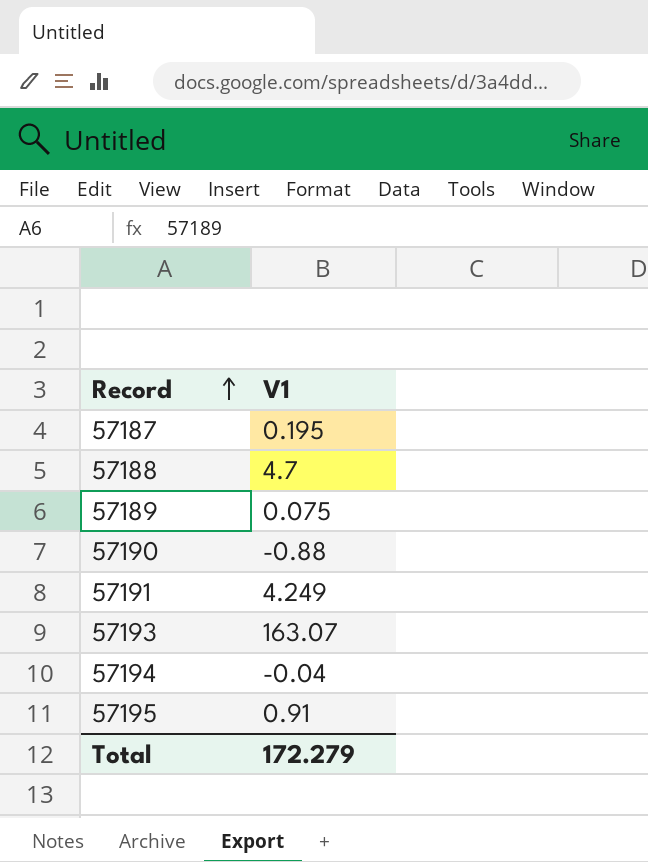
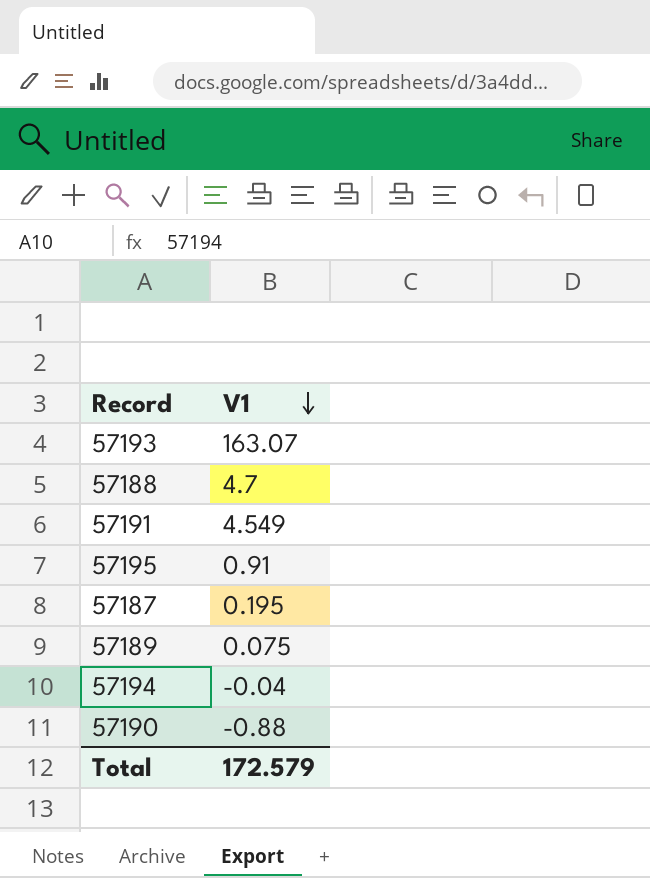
row order: Record ascending -> V1 descending
57191 | V1: 4.249 -> 4.549
Total | V1: 172.279 -> 172.579

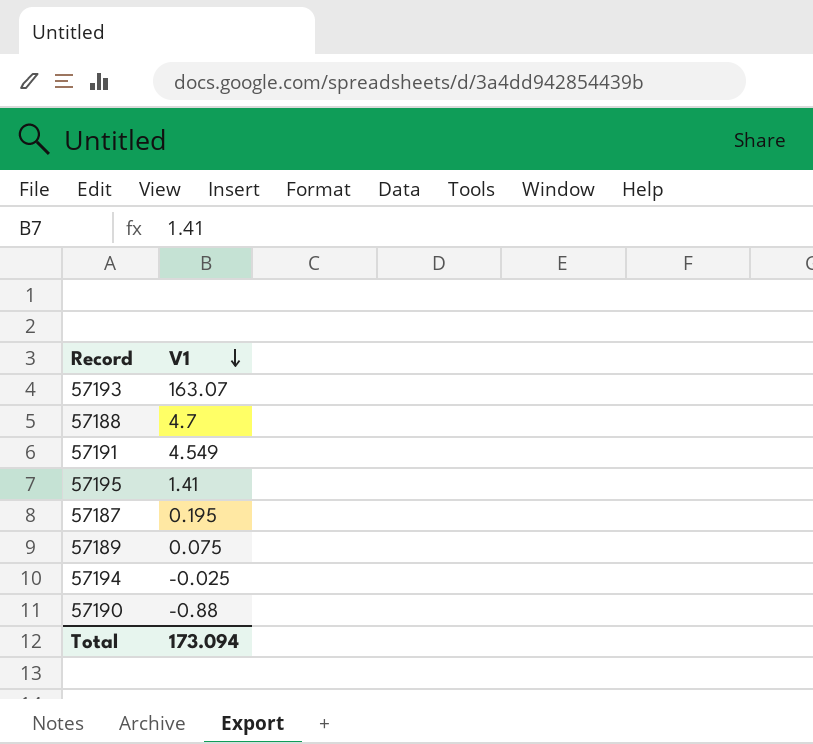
57195 | V1: 0.91 -> 1.41
57194 | V1: -0.04 -> -0.025
Total | V1: 172.579 -> 173.094

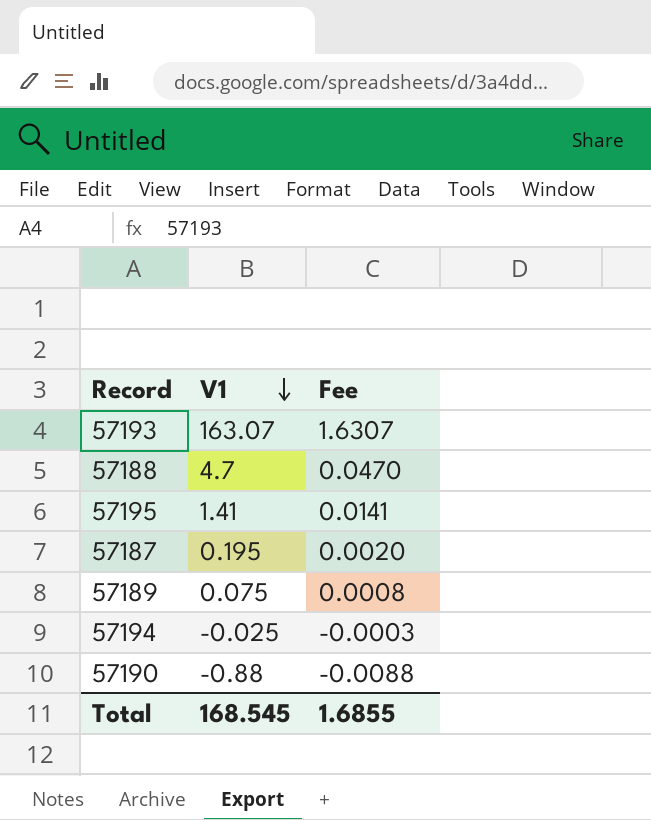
column Fee | formula: none -> [V1] * 0.01
row 57191: 4.549 -> none
Total | V1: 173.094 -> 168.545

